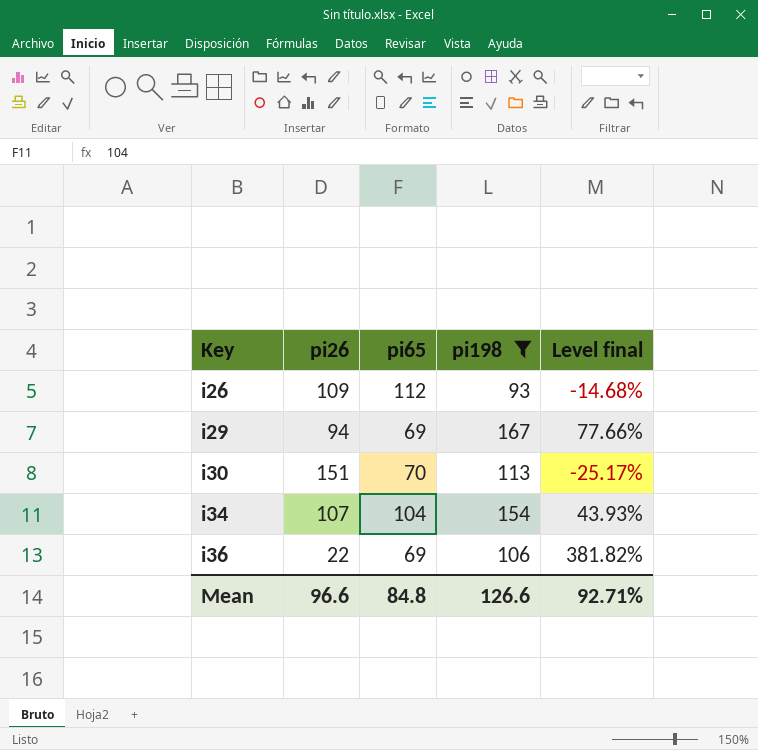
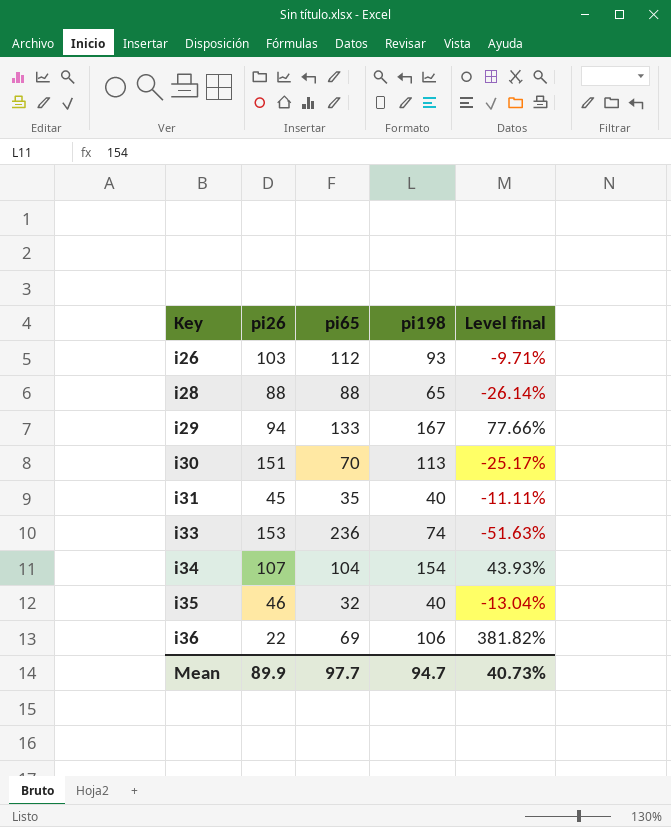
filter: pi198 >= 93 -> none
i26 | pi26: 109 -> 103
i26 | Level final: -14.68% -> -9.71%
i29 | pi65: 69 -> 133
Mean | pi26: 96.6 -> 89.9
Mean | pi65: 84.8 -> 97.7
Mean | pi198: 126.6 -> 94.7
Mean | Level final: 92.71% -> 40.73%

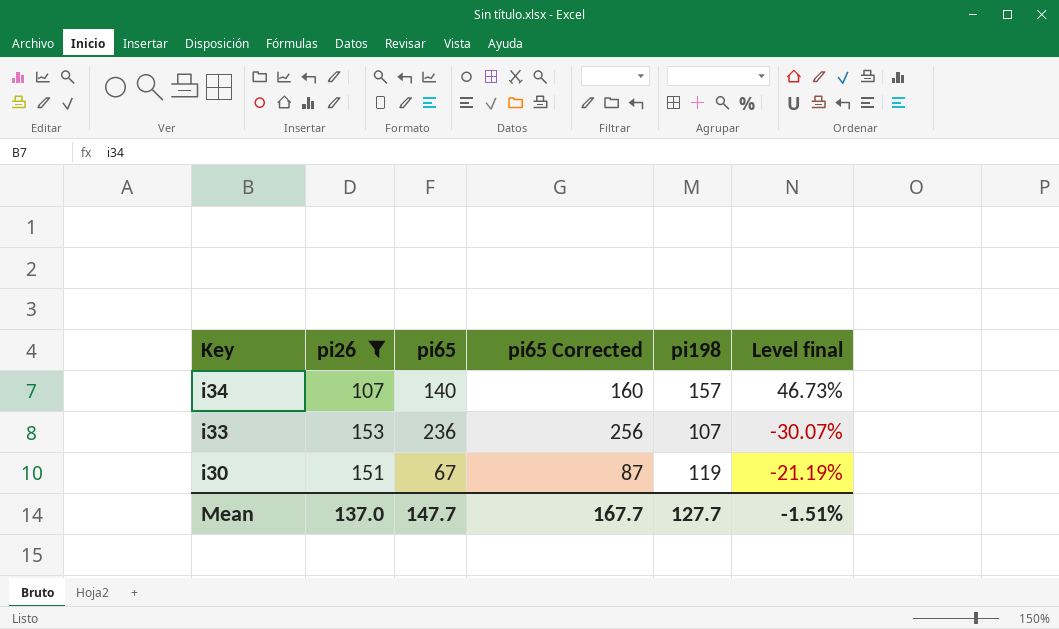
filter: none -> pi26 >= 107
row order: Key ascending -> Key descending
column pi65 Corrected | formula: none -> [pi65] + 20
i34 | pi65: 104 -> 140
i34 | pi198: 154 -> 157
i34 | Level final: 43.93% -> 46.73%
i33 | pi198: 74 -> 107
i33 | Level final: -51.63% -> -30.07%
i30 | pi65: 70 -> 67
i30 | pi198: 113 -> 119
i30 | Level final: -25.17% -> -21.19%
Mean | pi26: 89.9 -> 137.0
Mean | pi65: 97.7 -> 147.7
Mean | pi198: 94.7 -> 127.7
Mean | Level final: 40.73% -> -1.51%

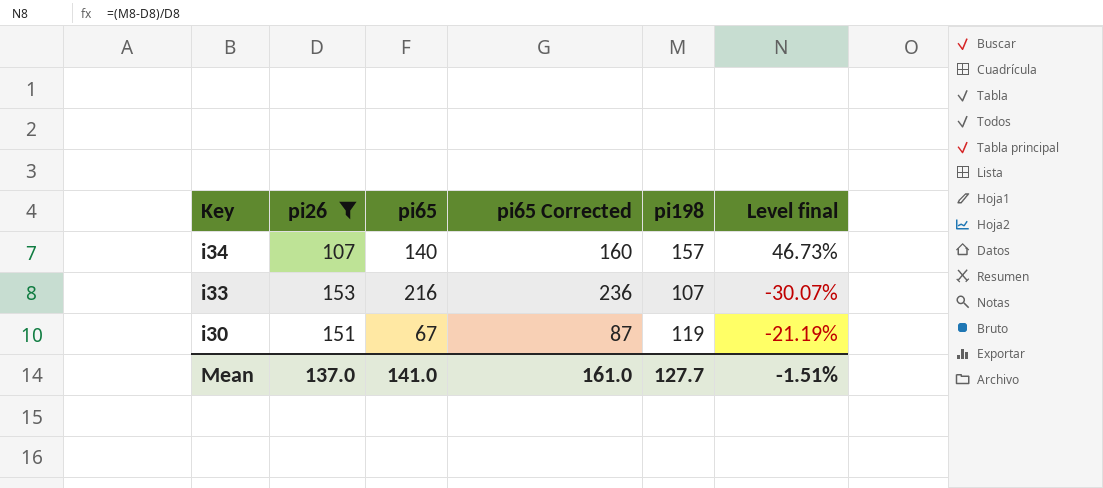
i33 | pi65: 236 -> 216
i33 | pi65 Corrected: 256 -> 236
Mean | pi65: 147.7 -> 141.0
Mean | pi65 Corrected: 167.7 -> 161.0

